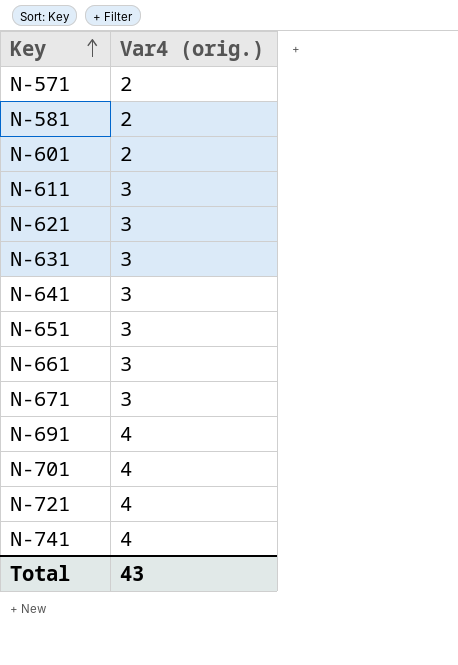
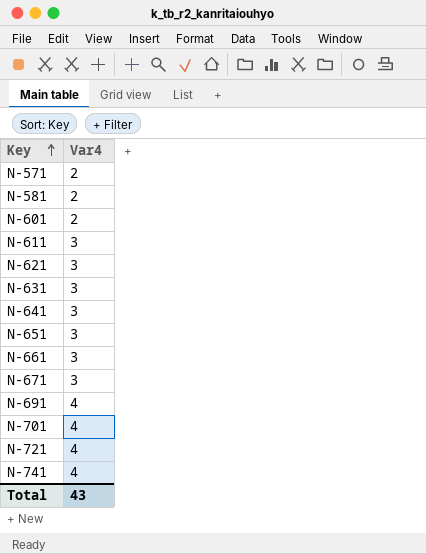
column name: Var4 (orig.) -> Var4

